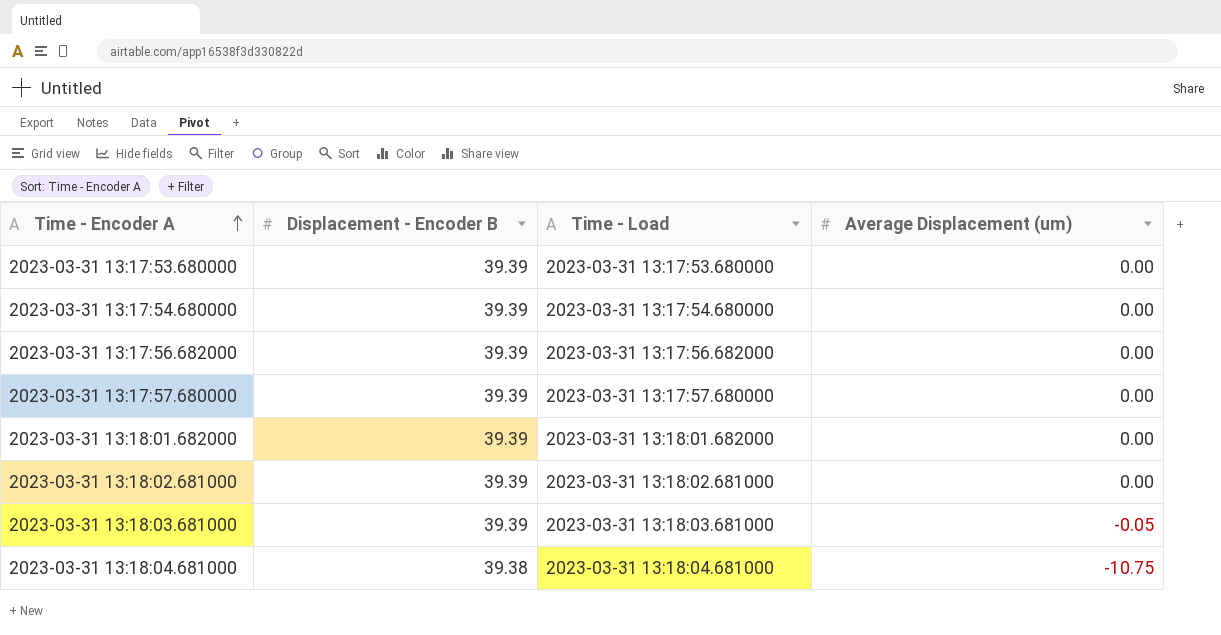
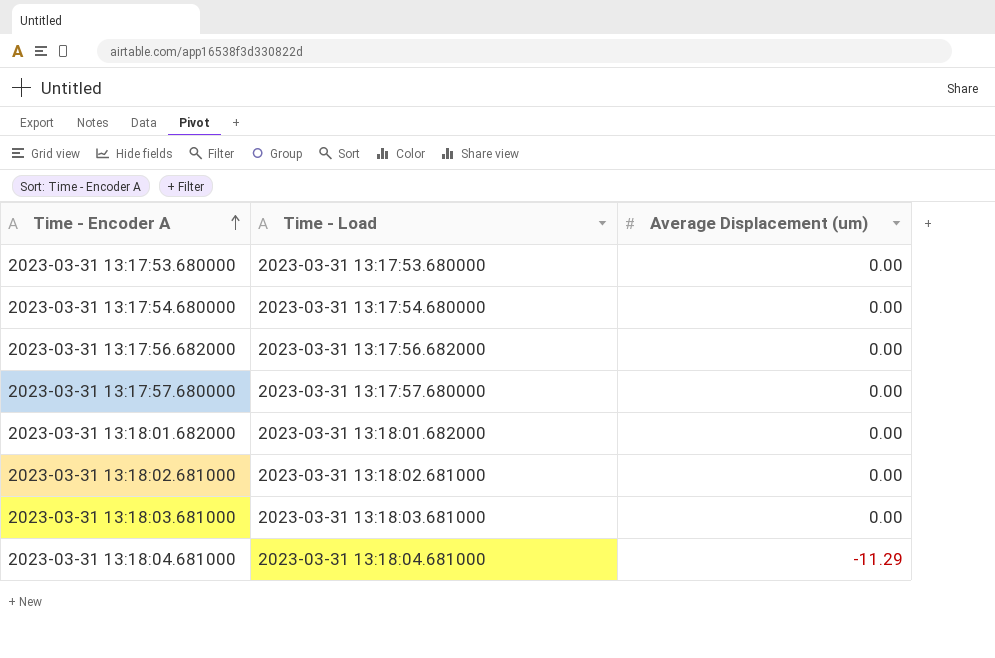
column Displacement - Encoder B | position: 2 -> none
2023-03-31 13:18:03.681000 | Average Displacement (um): -0.05 -> 0.00
2023-03-31 13:18:04.681000 | Average Displacement (um): -10.75 -> -11.29

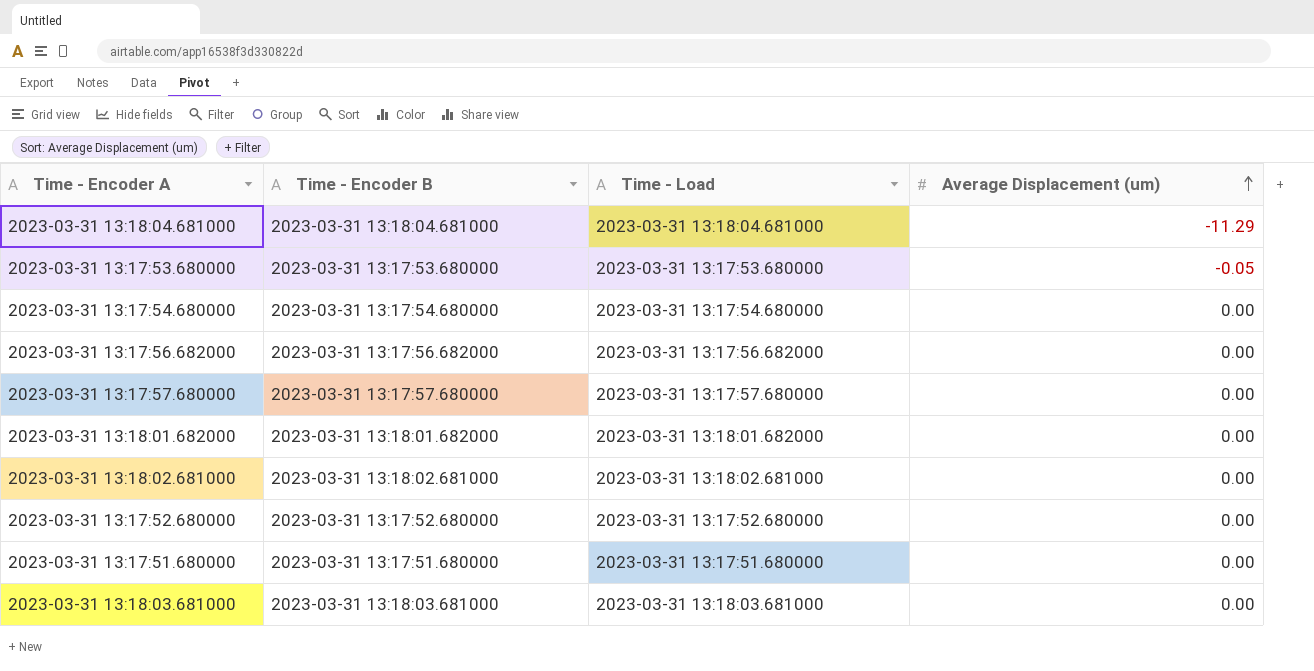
row order: Time - Encoder A ascending -> Average Displacement (um) ascending
column Time - Encoder B | position: none -> 2
2023-03-31 13:17:53.680000 | Average Displacement (um): 0.00 -> -0.05
row 2023-03-31 13:17:52.680000: none -> 2023-03-31 13:17:52.680000 | 2023-03-31 13:17:52.680000 | 0.00
row 2023-03-31 13:17:51.680000: none -> 2023-03-31 13:17:51.680000 | 2023-03-31 13:17:51.680000 | 0.00

